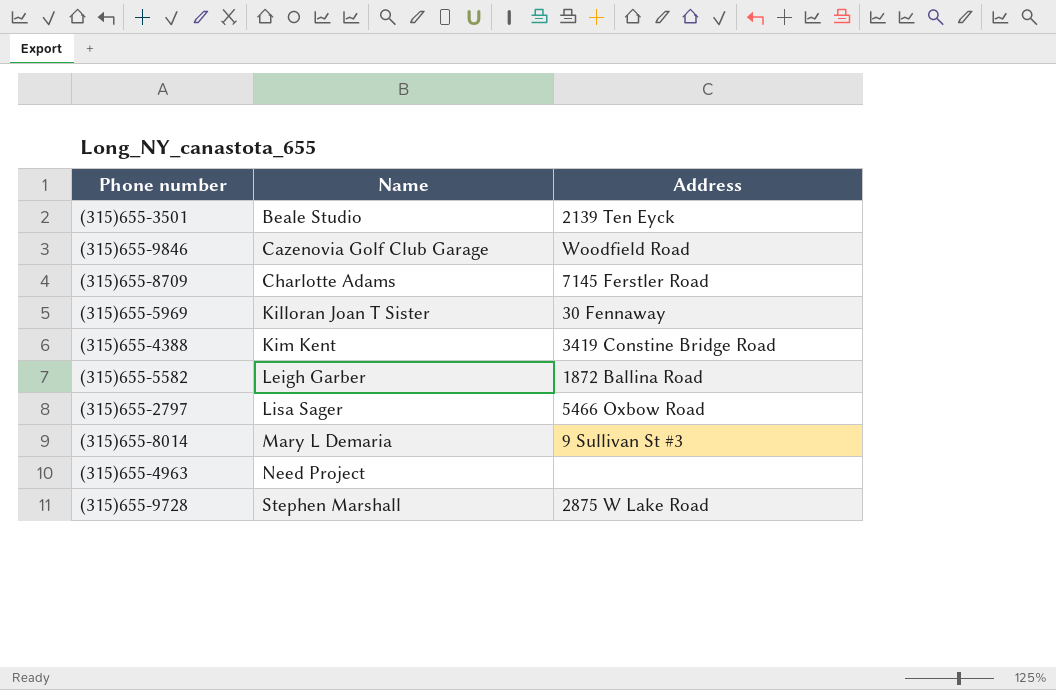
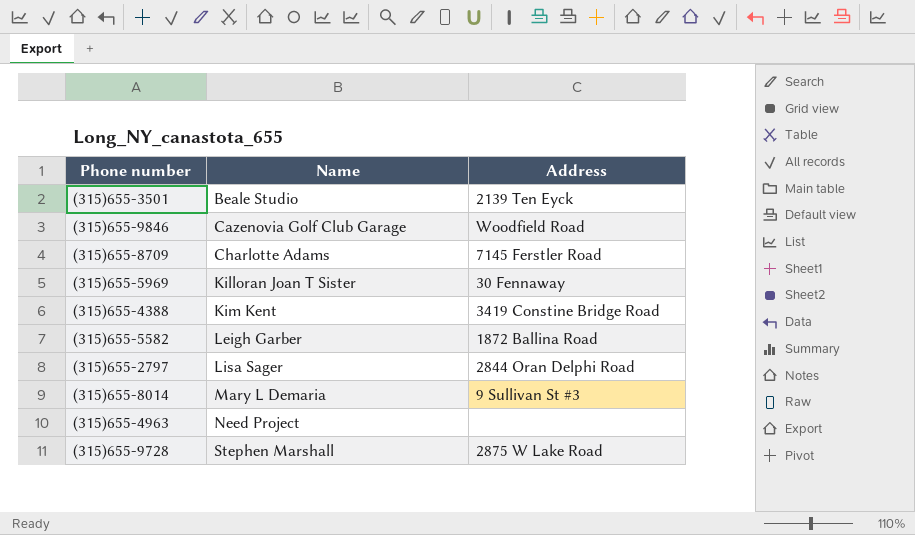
(315)655-2797 | Address: 5466 Oxbow Road -> 2844 Oran Delphi Road

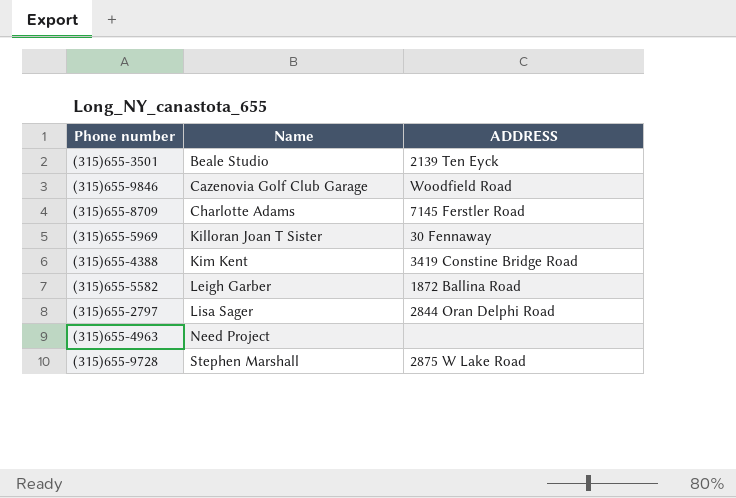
column name: Address -> ADDRESS
row (315)655-8014: Mary L Demaria | 9 Sullivan St #3 -> none

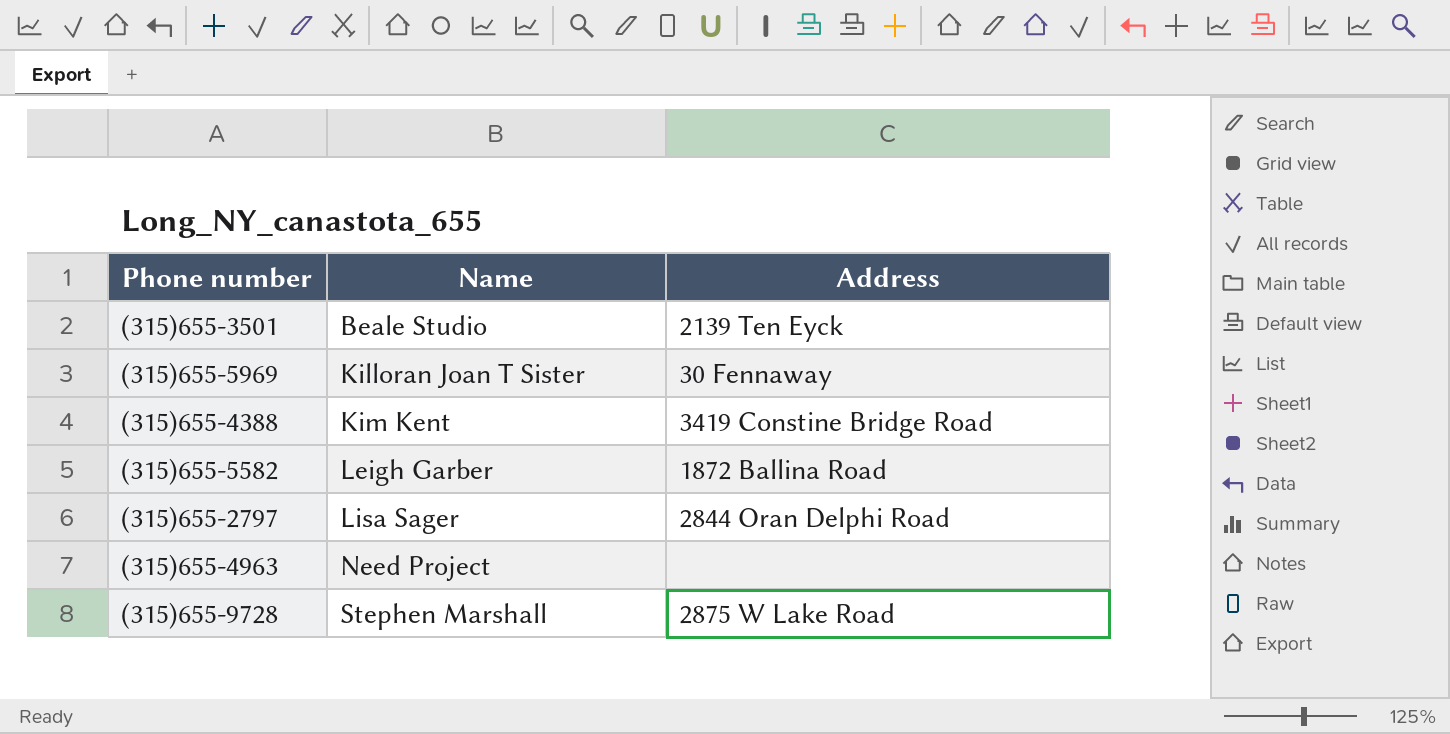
column name: ADDRESS -> Address
row (315)655-9846: Cazenovia Golf Club Garage | Woodfield Road -> none
row (315)655-8709: Charlotte Adams | 7145 Ferstler Road -> none

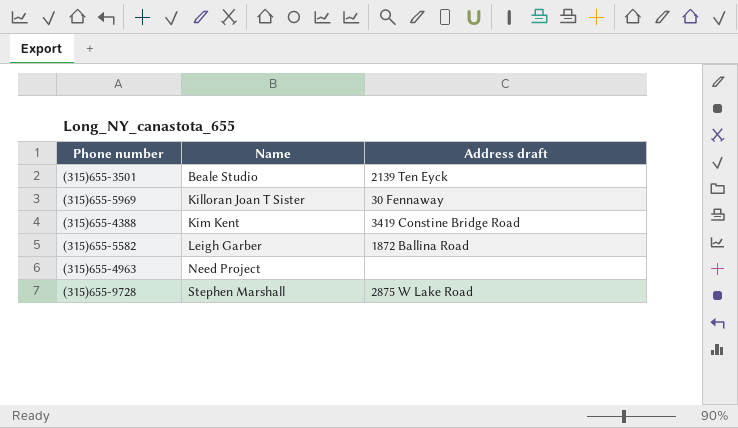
column name: Address -> Address draft
row (315)655-2797: Lisa Sager | 2844 Oran Delphi Road -> none

